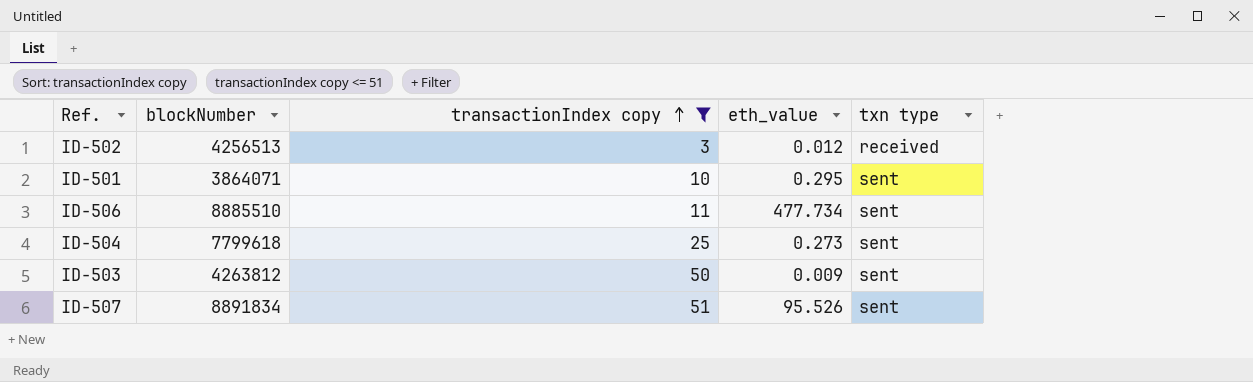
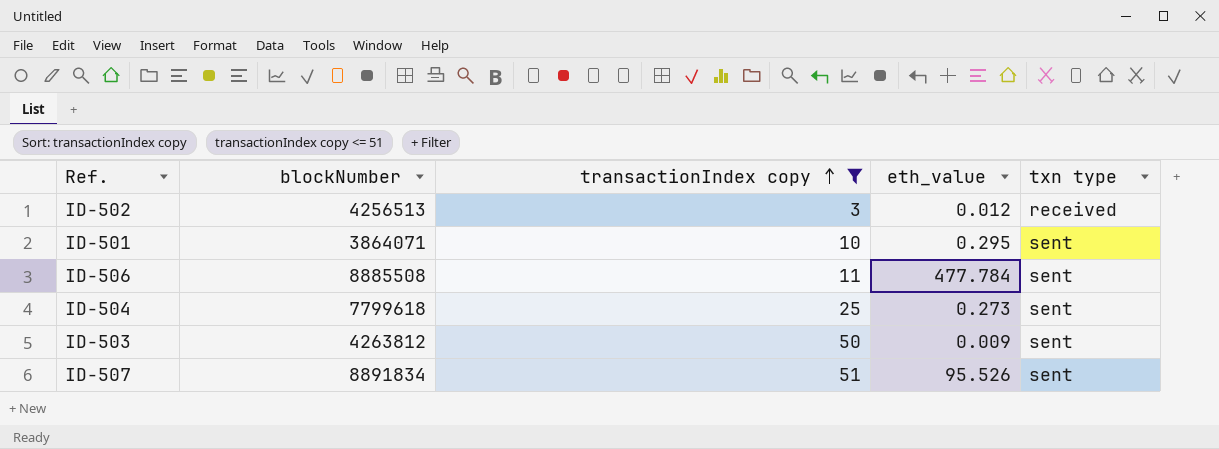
ID-506 | blockNumber: 8885510 -> 8885508
ID-506 | eth_value: 477.734 -> 477.784

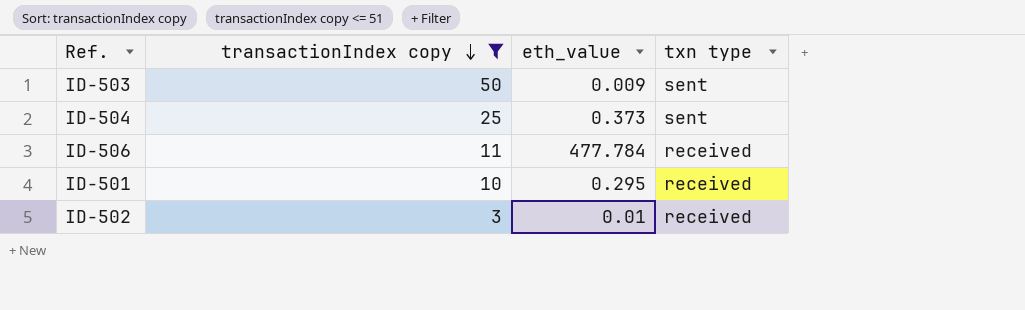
row order: transactionIndex copy ascending -> transactionIndex copy descending
column blockNumber | position: 2 -> none
row ID-507: 8891834 | 51 | 95.526 | sent -> none
ID-504 | eth_value: 0.273 -> 0.373
ID-506 | txn type: sent -> received
ID-501 | txn type: sent -> received
ID-502 | eth_value: 0.012 -> 0.01

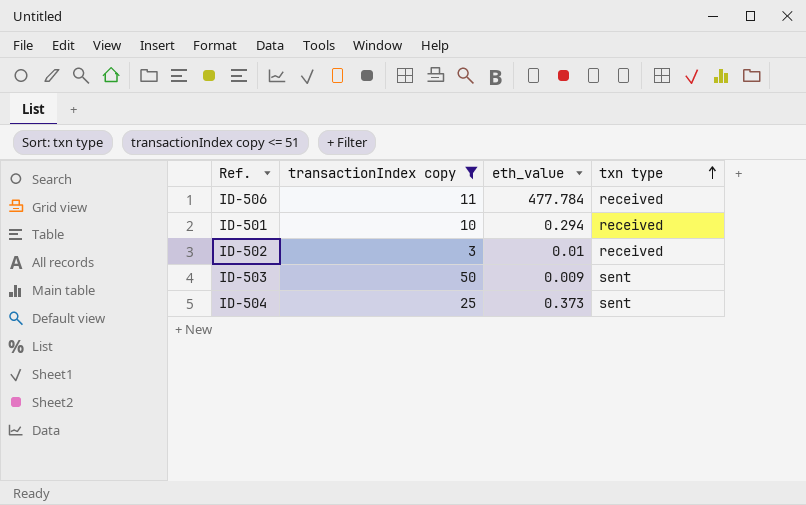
row order: transactionIndex copy descending -> txn type ascending
ID-501 | eth_value: 0.295 -> 0.294

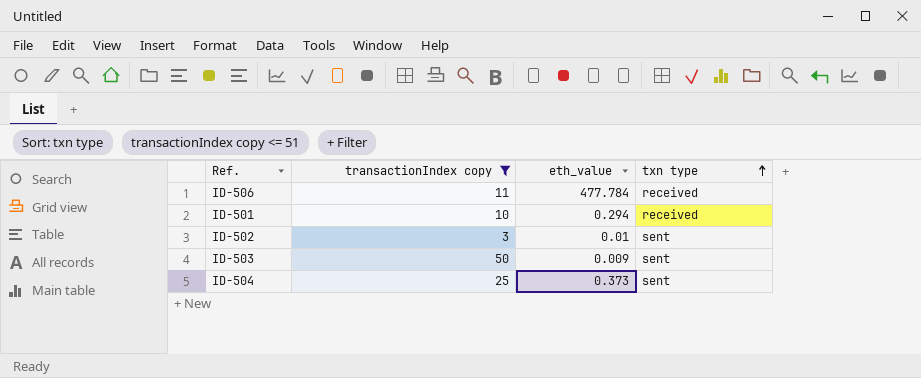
ID-502 | txn type: received -> sent

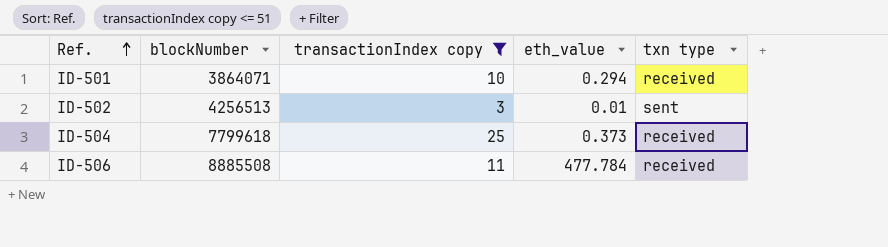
row order: txn type ascending -> Ref. ascending
column blockNumber | position: none -> 2
row ID-503: 50 | 0.009 | sent -> none
ID-504 | txn type: sent -> received

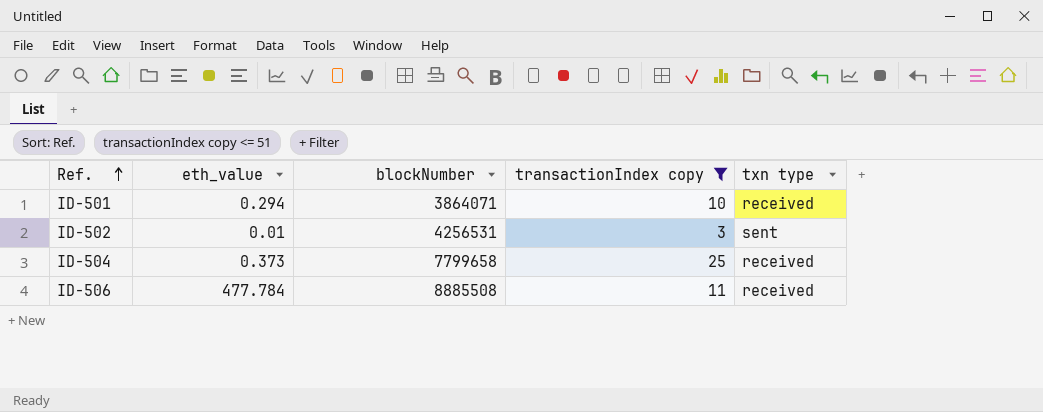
column eth_value | position: 4 -> 2
ID-502 | blockNumber: 4256513 -> 4256531
ID-504 | blockNumber: 7799618 -> 7799658

